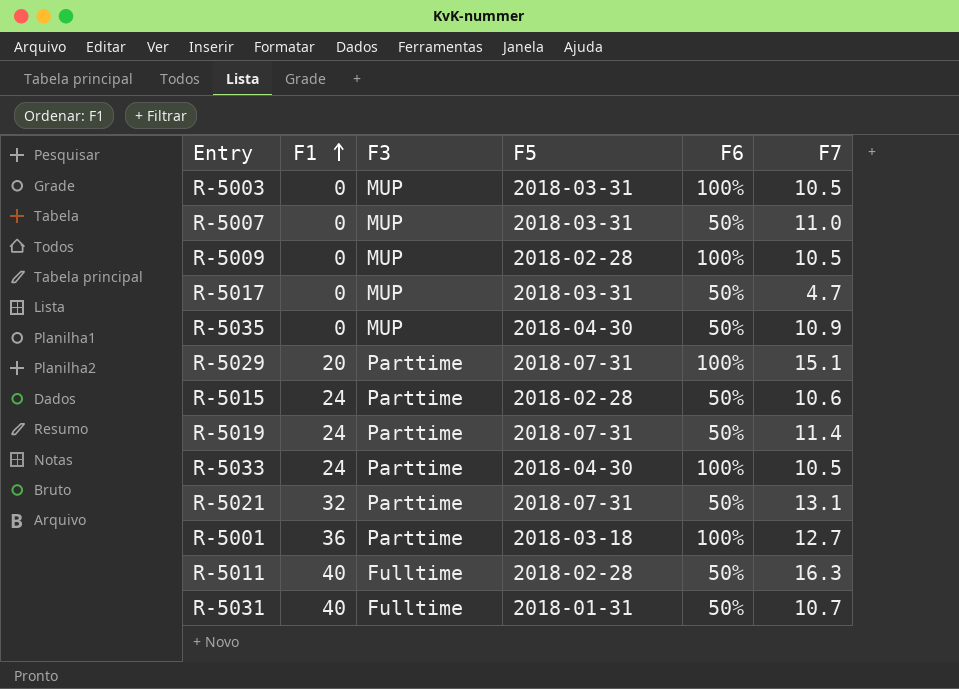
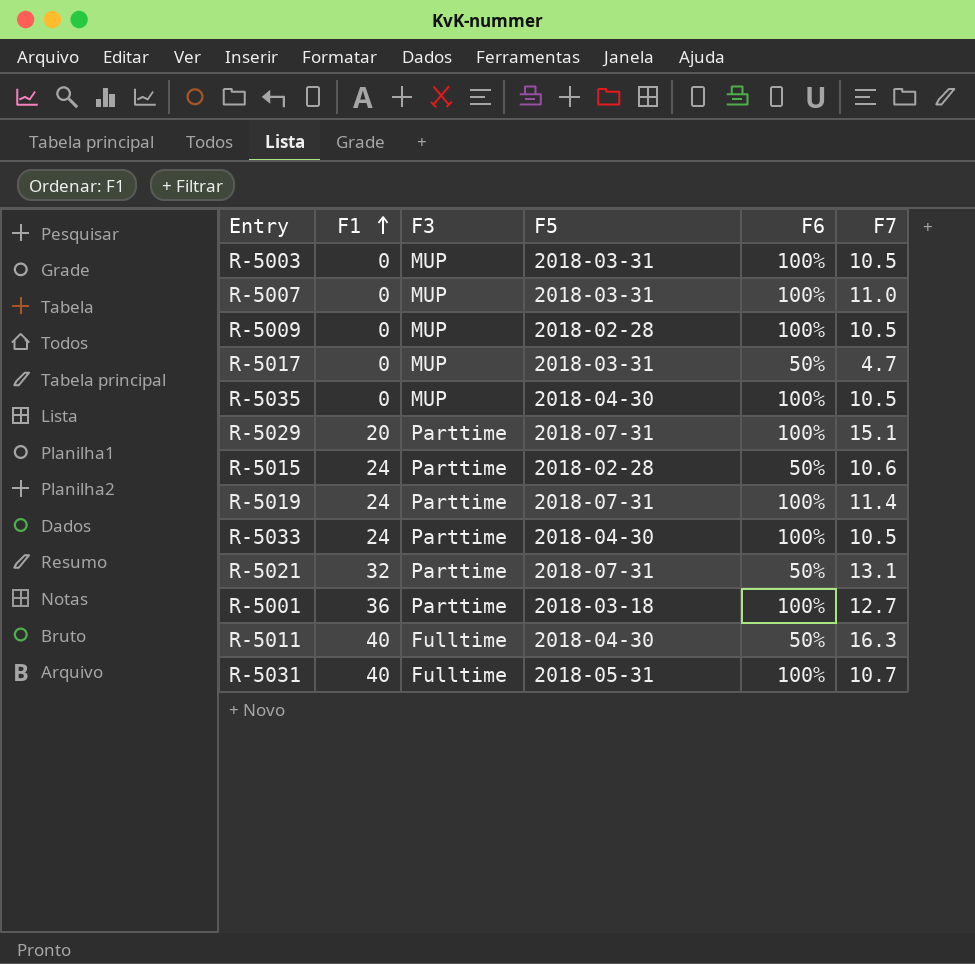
R-5007 | F6: 50% -> 100%
R-5035 | F6: 50% -> 100%
R-5035 | F7: 10.9 -> 10.5
R-5019 | F6: 50% -> 100%
R-5011 | F5: 2018-02-28 -> 2018-04-30
R-5031 | F5: 2018-01-31 -> 2018-05-31
R-5031 | F6: 50% -> 100%

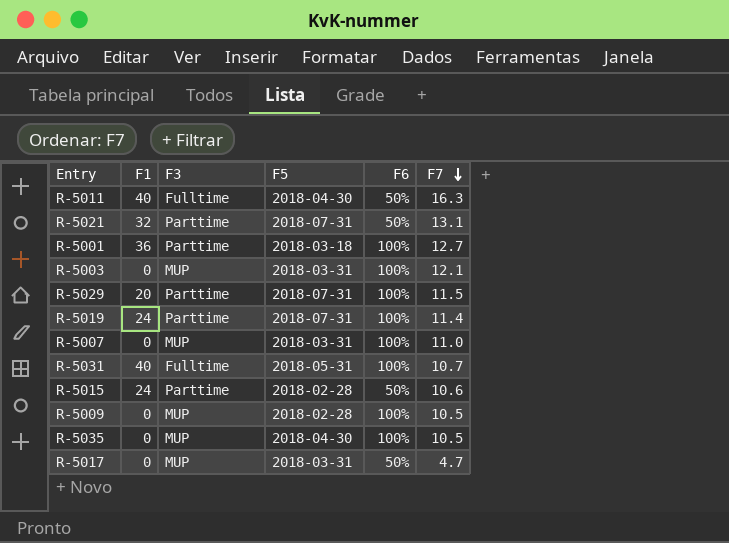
row order: F1 ascending -> F7 descending
row R-5033: 24 | Parttime | 2018-04-30 | 100% | 10.5 -> none
R-5003 | F7: 10.5 -> 12.1
R-5029 | F7: 15.1 -> 11.5

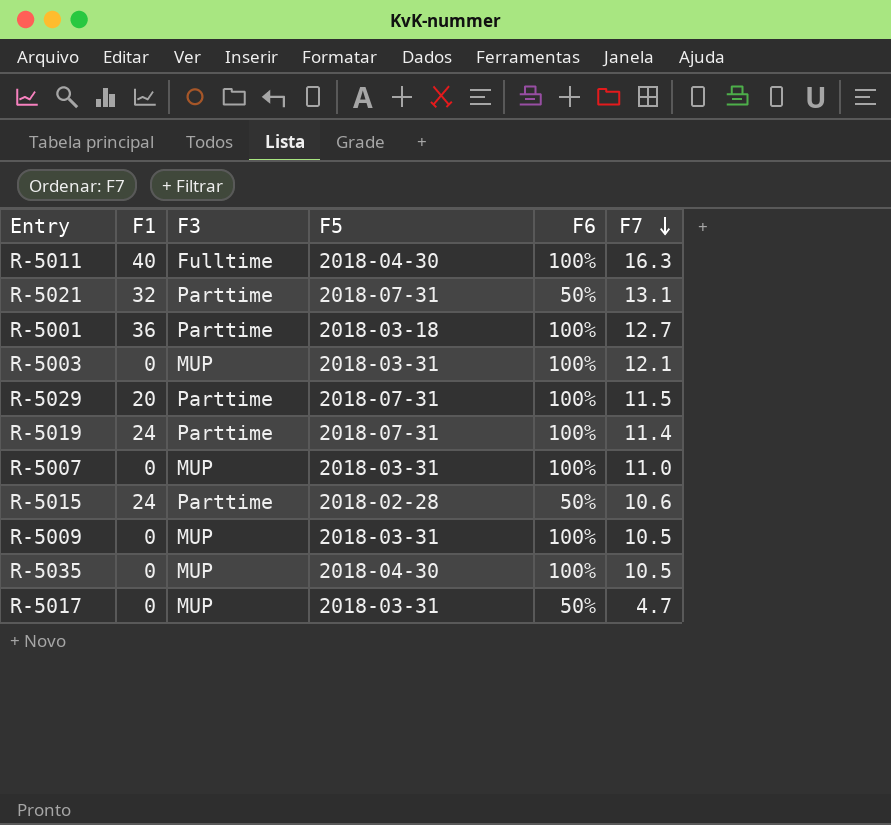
row R-5031: 40 | Fulltime | 2018-05-31 | 100% | 10.7 -> none
R-5011 | F6: 50% -> 100%
R-5009 | F5: 2018-02-28 -> 2018-03-31

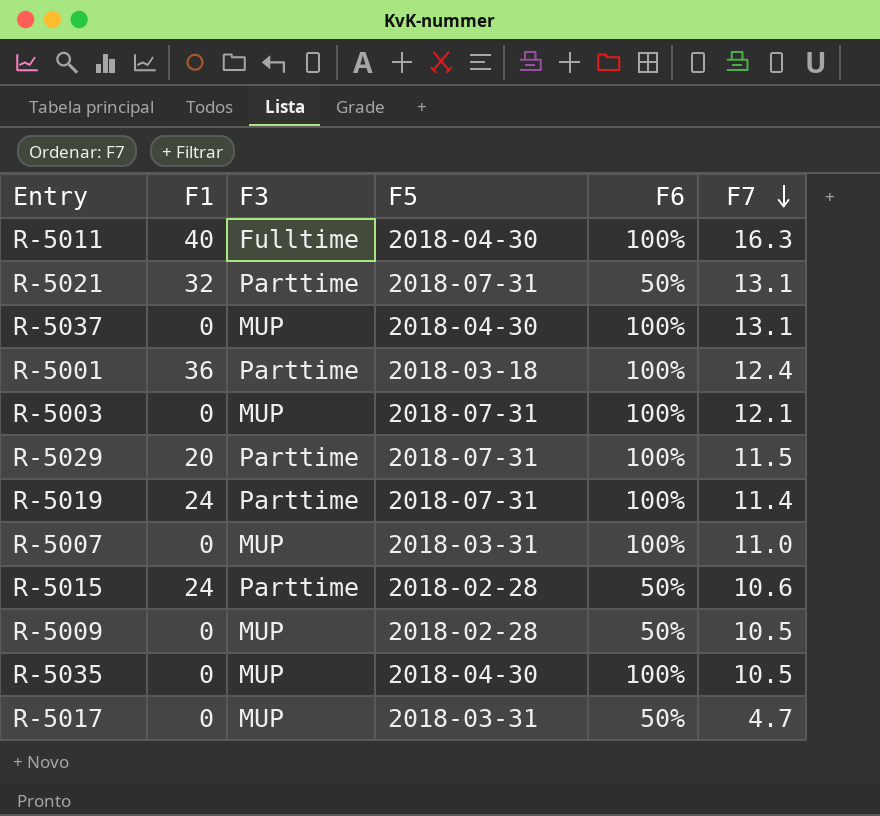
row R-5037: none -> 0 | MUP | 2018-04-30 | 100% | 13.1
R-5001 | F7: 12.7 -> 12.4
R-5003 | F5: 2018-03-31 -> 2018-07-31
R-5009 | F5: 2018-03-31 -> 2018-02-28
R-5009 | F6: 100% -> 50%

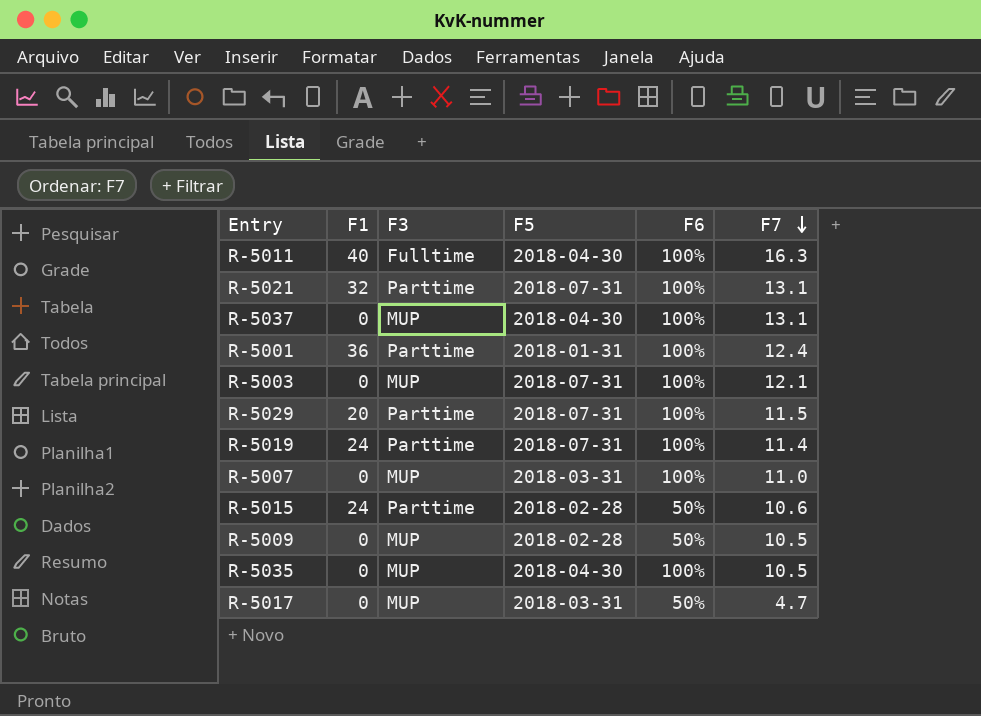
R-5021 | F6: 50% -> 100%
R-5001 | F5: 2018-03-18 -> 2018-01-31

